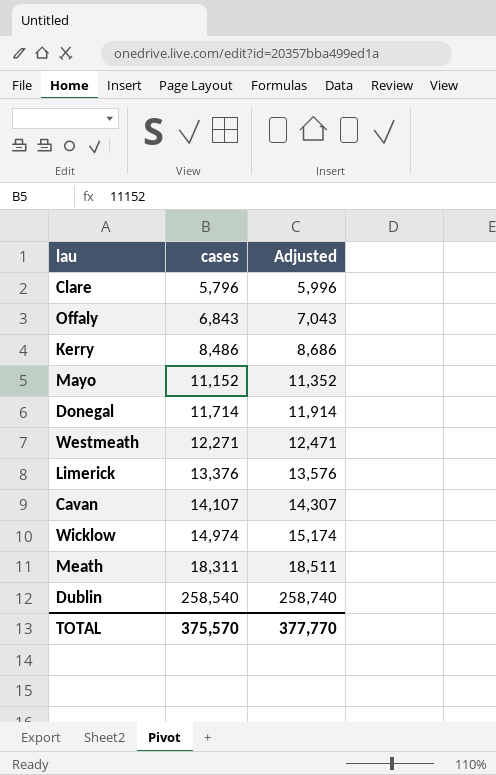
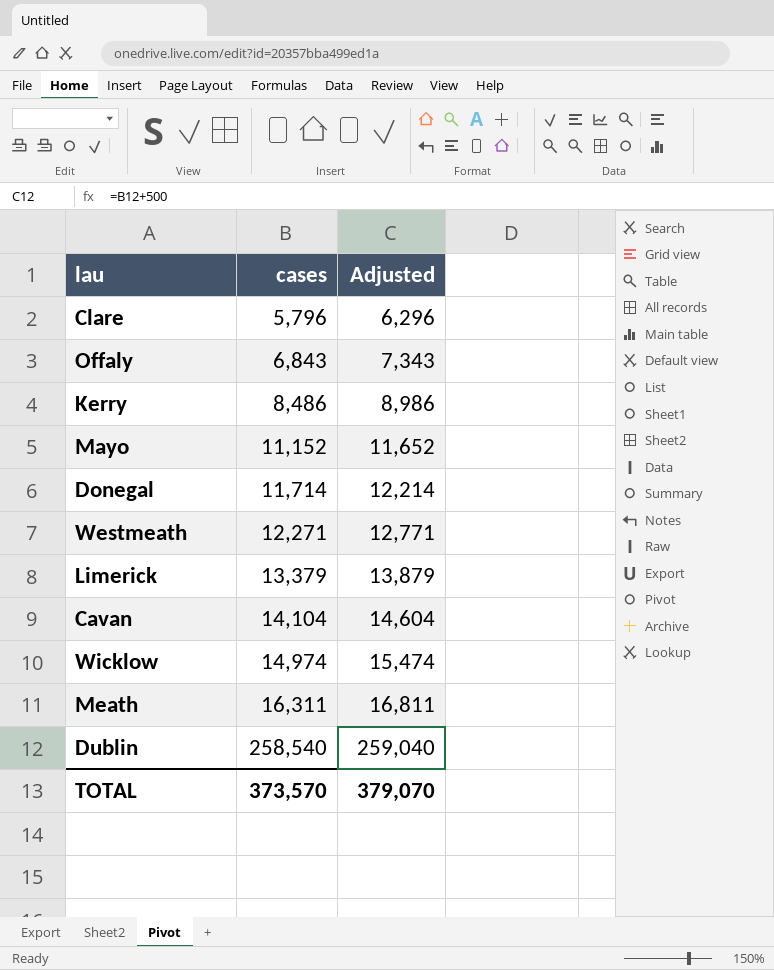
column Adjusted | formula: [cases] + 200 -> [cases] + 500
Limerick | cases: 13,376 -> 13,379
Cavan | cases: 14,107 -> 14,104
Meath | cases: 18,311 -> 16,311
TOTAL | cases: 375,570 -> 373,570
TOTAL | Adjusted: 377,770 -> 379,070

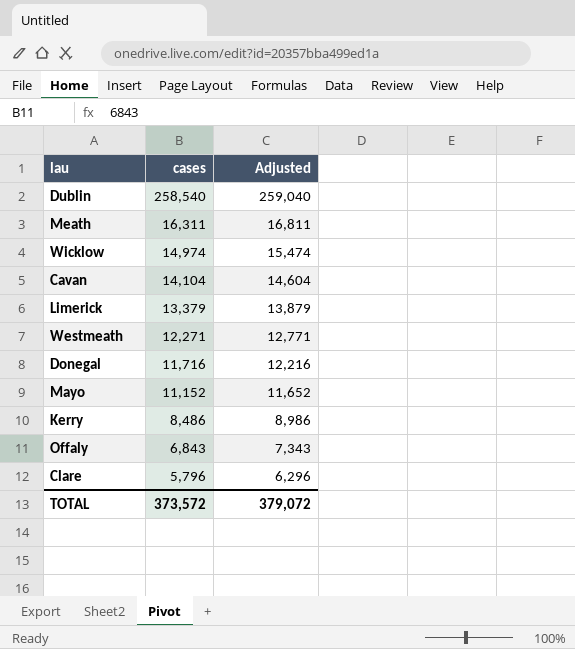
row order: cases ascending -> cases descending
Donegal | cases: 11,714 -> 11,716
Donegal | Adjusted: 12,214 -> 12,216
TOTAL | cases: 373,570 -> 373,572
TOTAL | Adjusted: 379,070 -> 379,072

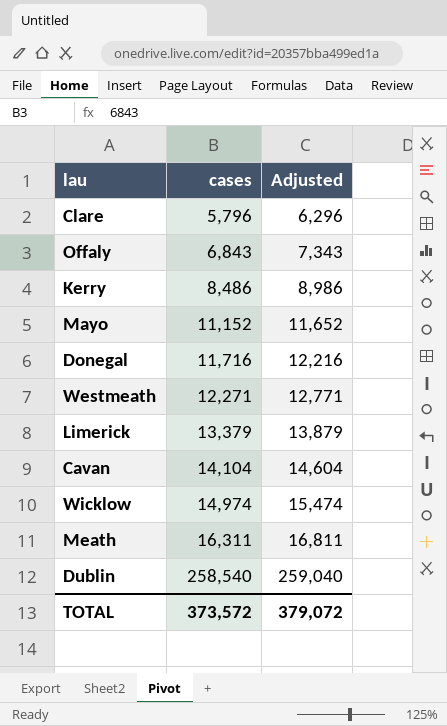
row order: cases descending -> cases ascending

